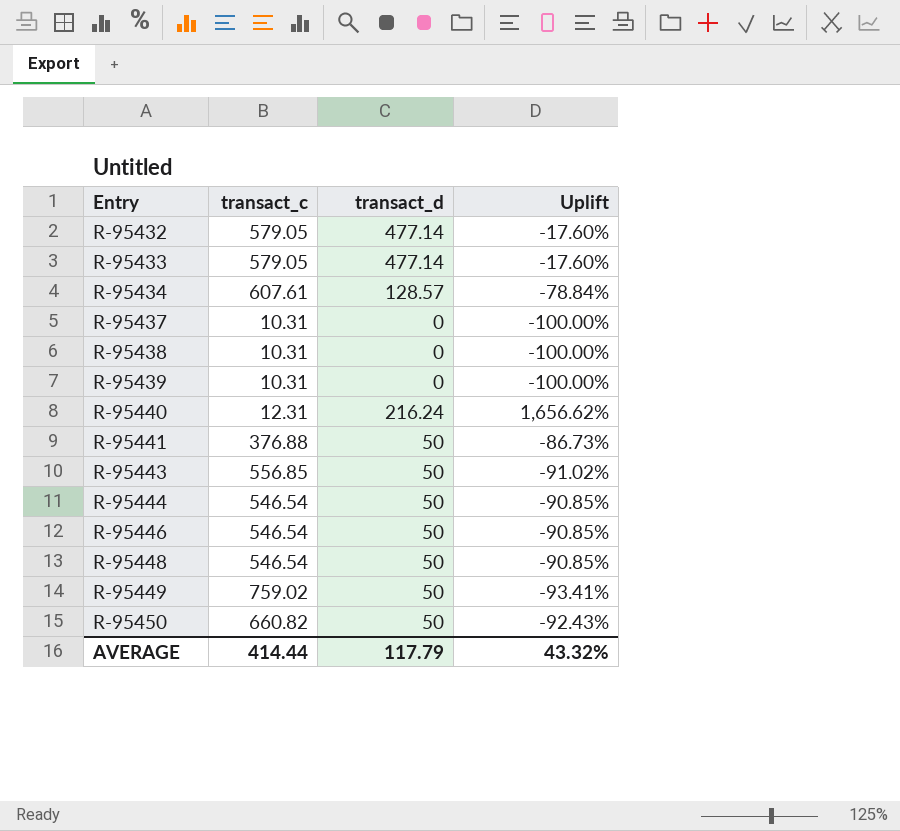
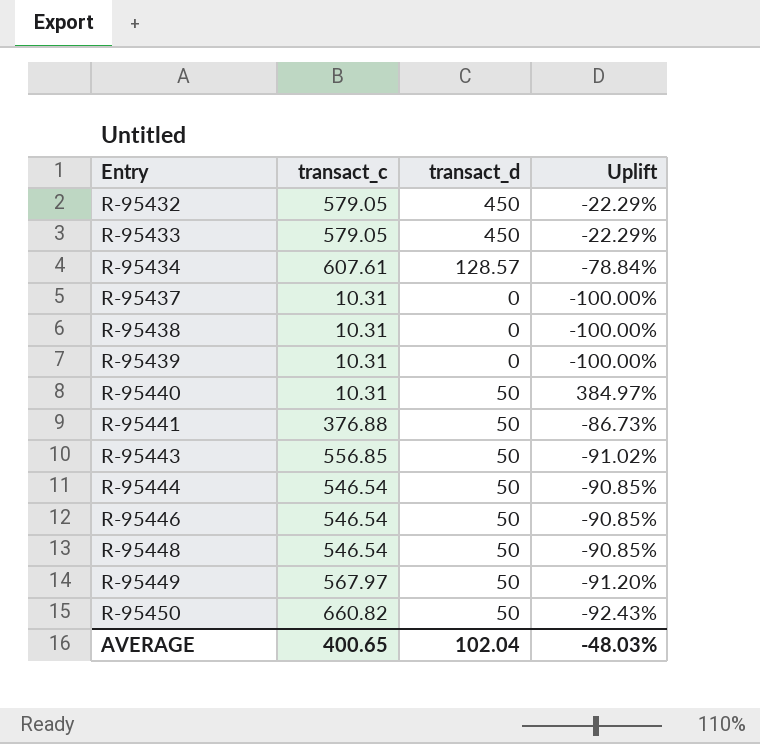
R-95432 | transact_d: 477.14 -> 450
R-95432 | Uplift: -17.60% -> -22.29%
R-95433 | transact_d: 477.14 -> 450
R-95433 | Uplift: -17.60% -> -22.29%
R-95440 | transact_c: 12.31 -> 10.31
R-95440 | transact_d: 216.24 -> 50
R-95440 | Uplift: 1,656.62% -> 384.97%
R-95449 | transact_c: 759.02 -> 567.97
R-95449 | Uplift: -93.41% -> -91.20%
AVERAGE | transact_c: 414.44 -> 400.65
AVERAGE | transact_d: 117.79 -> 102.04
AVERAGE | Uplift: 43.32% -> -48.03%

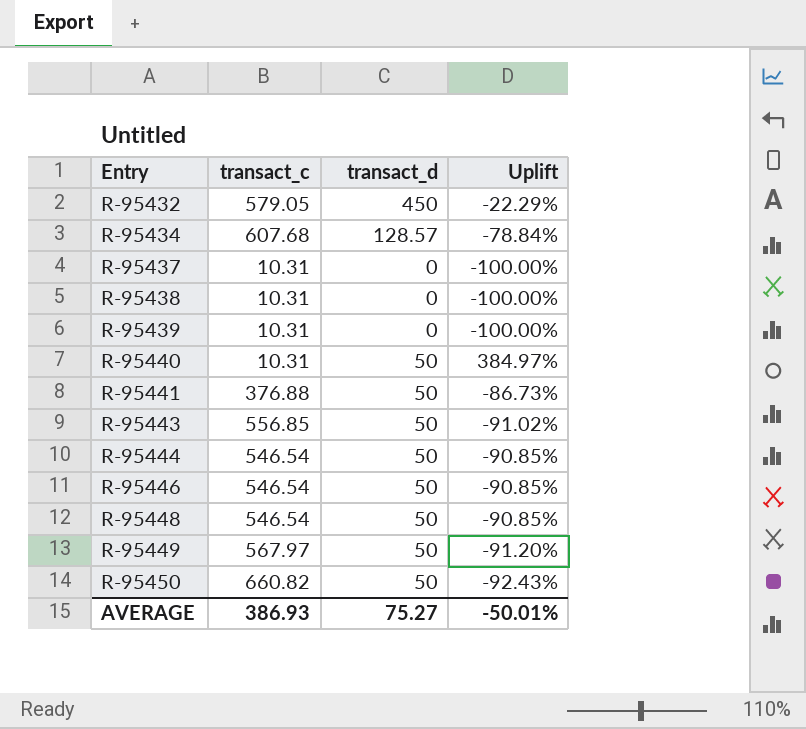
row R-95433: 579.05 | 450 | -22.29% -> none
R-95434 | transact_c: 607.61 -> 607.68
AVERAGE | transact_c: 400.65 -> 386.93
AVERAGE | transact_d: 102.04 -> 75.27
AVERAGE | Uplift: -48.03% -> -50.01%

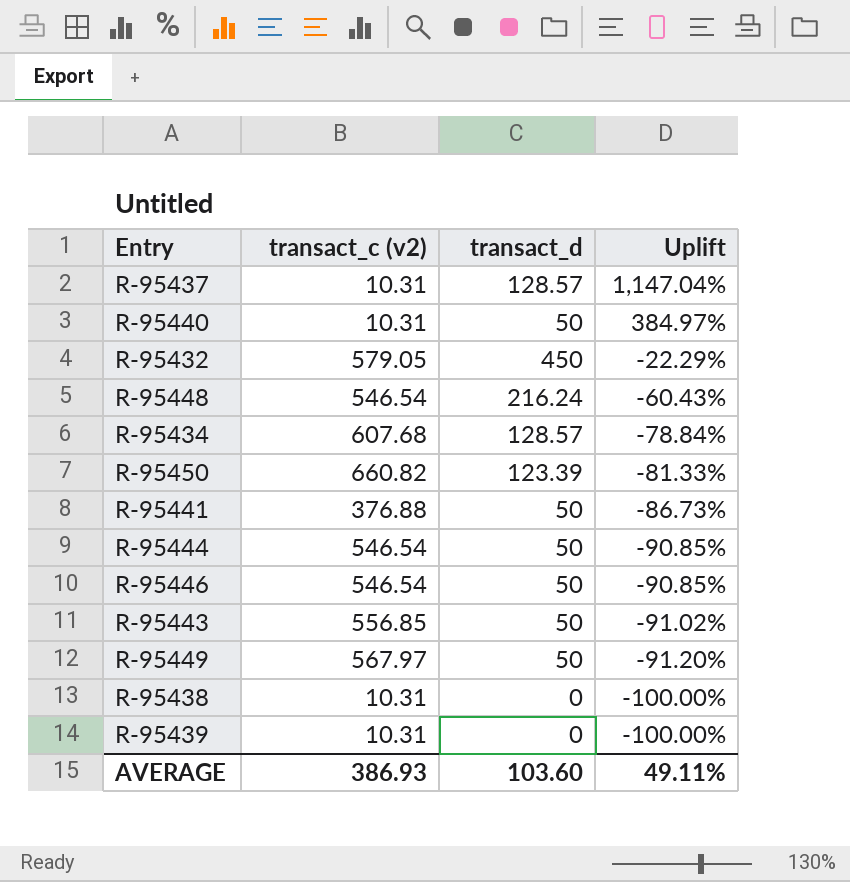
row order: Entry ascending -> Uplift descending
column name: transact_c -> transact_c (v2)
R-95437 | transact_d: 0 -> 128.57
R-95437 | Uplift: -100.00% -> 1,147.04%
R-95448 | transact_d: 50 -> 216.24
R-95448 | Uplift: -90.85% -> -60.43%
R-95450 | transact_d: 50 -> 123.39
R-95450 | Uplift: -92.43% -> -81.33%
AVERAGE | transact_d: 75.27 -> 103.60
AVERAGE | Uplift: -50.01% -> 49.11%

